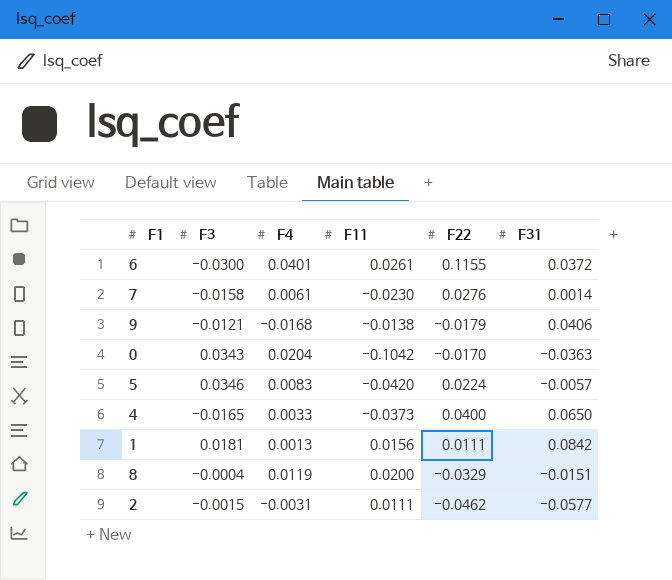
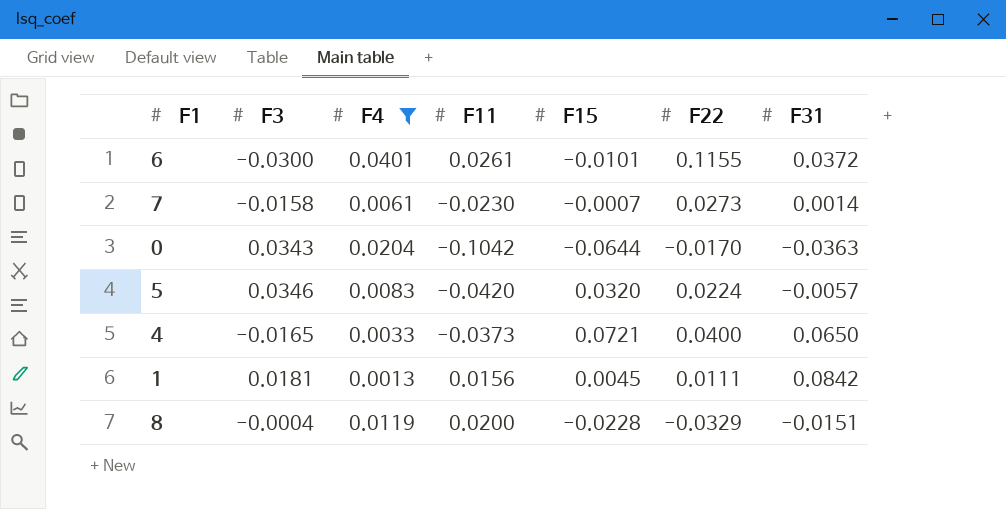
filter: none -> F4 >= 0.0013
column F15 | position: none -> 5
7 | F22: 0.0276 -> 0.0273

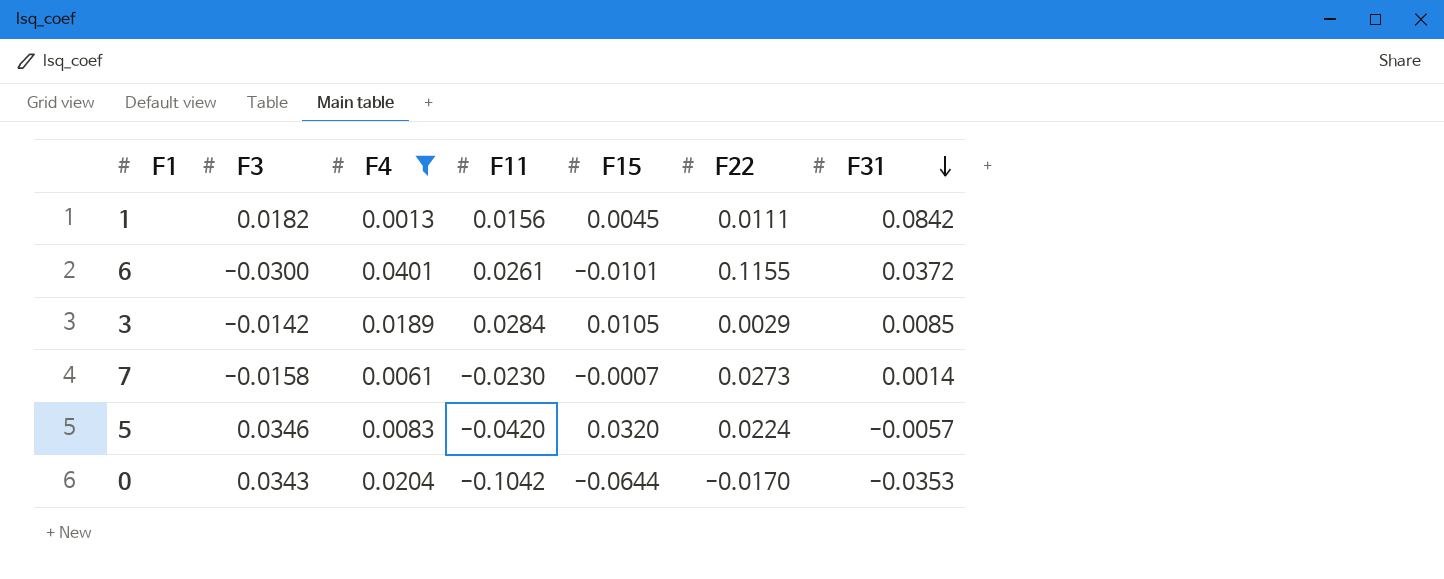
row order: none -> F31 descending
row 4: -0.0165 | 0.0033 | -0.0373 | 0.0721 | 0.0400 | 0.0650 -> none
row 8: -0.0004 | 0.0119 | 0.0200 | -0.0228 | -0.0329 | -0.0151 -> none
1 | F3: 0.0181 -> 0.0182
row 3: none -> -0.0142 | 0.0189 | 0.0284 | 0.0105 | 0.0029 | 0.0085
0 | F31: -0.0363 -> -0.0353

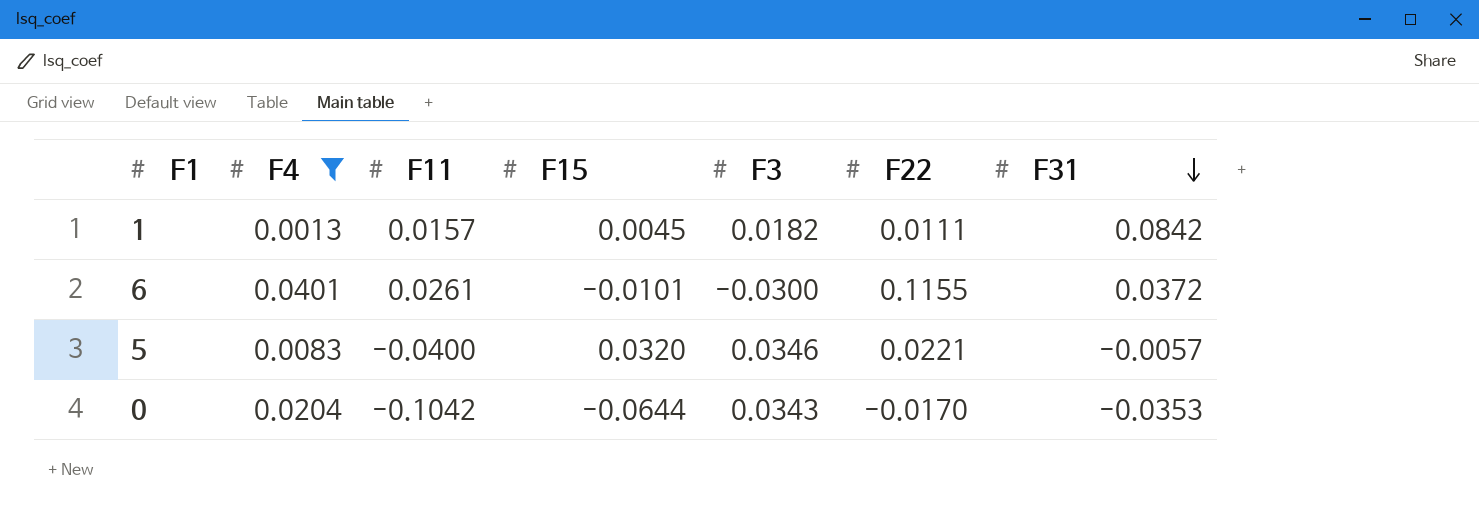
column F3 | position: 2 -> 5
row 3: -0.0142 | 0.0189 | 0.0284 | 0.0105 | 0.0029 | 0.0085 -> none
row 7: -0.0158 | 0.0061 | -0.0230 | -0.0007 | 0.0273 | 0.0014 -> none
1 | F11: 0.0156 -> 0.0157
5 | F11: -0.0420 -> -0.0400
5 | F22: 0.0224 -> 0.0221

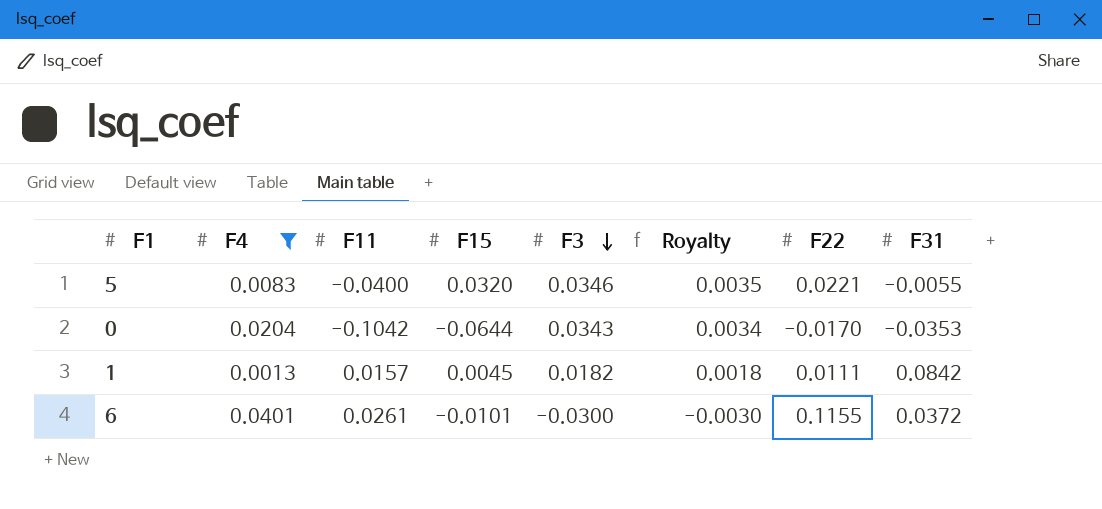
row order: F31 descending -> F3 descending
column Royalty | formula: none -> [F3] * 0.1
5 | F31: -0.0057 -> -0.0055

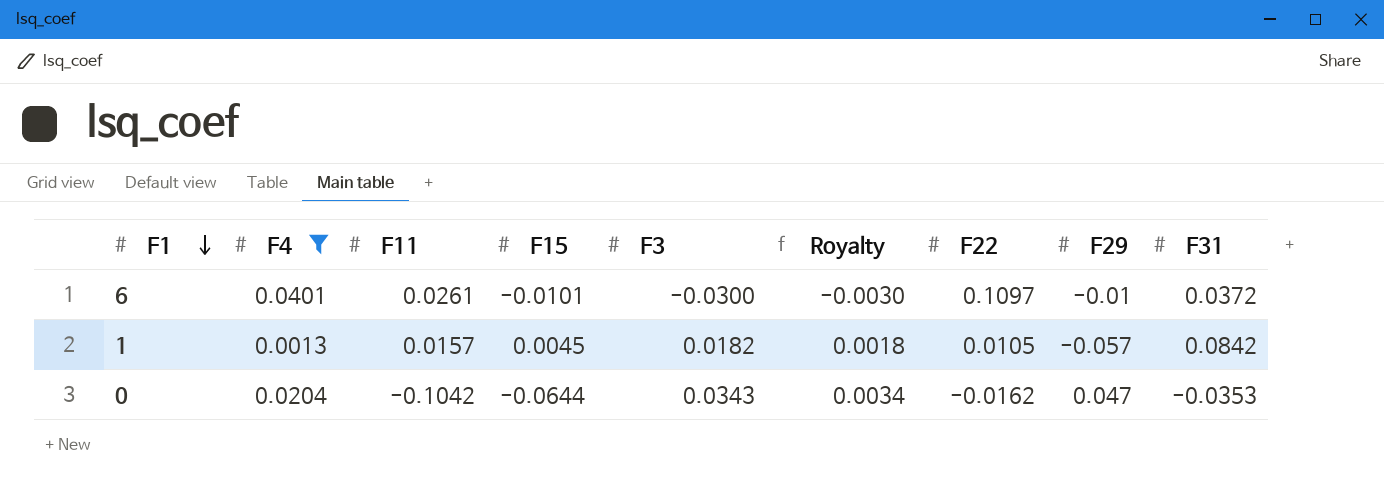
row order: F3 descending -> F1 descending
column F29 | position: none -> 8
row 5: 0.0083 | -0.0400 | 0.0320 | 0.0346 | 0.0035 | 0.0221 | -0.0055 -> none
6 | F22: 0.1155 -> 0.1097
1 | F22: 0.0111 -> 0.0105
0 | F22: -0.0170 -> -0.0162

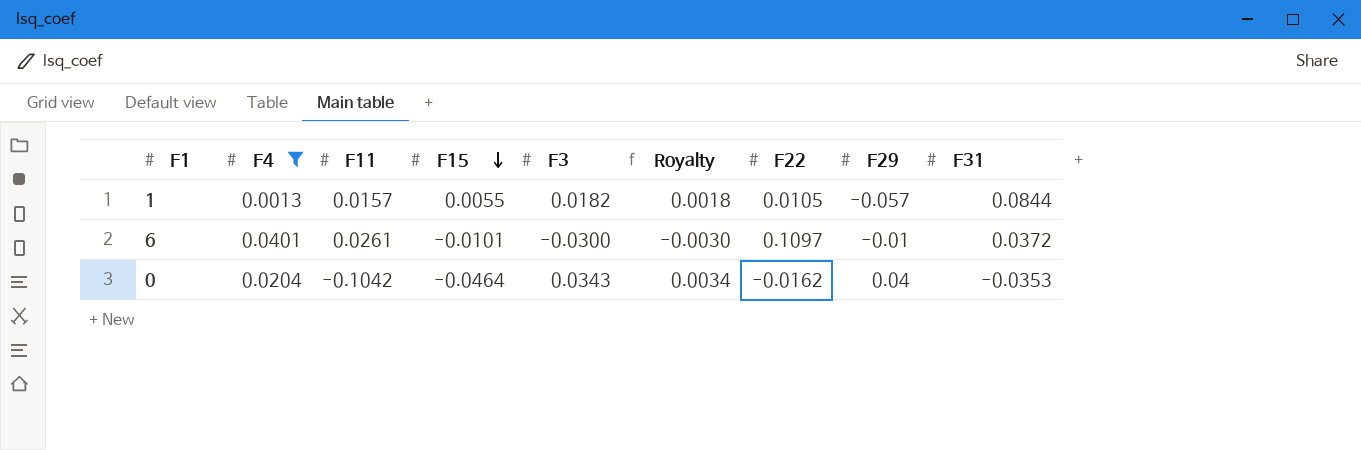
row order: F1 descending -> F15 descending
1 | F15: 0.0045 -> 0.0055
1 | F31: 0.0842 -> 0.0844
0 | F15: -0.0644 -> -0.0464
0 | F29: 0.047 -> 0.04

